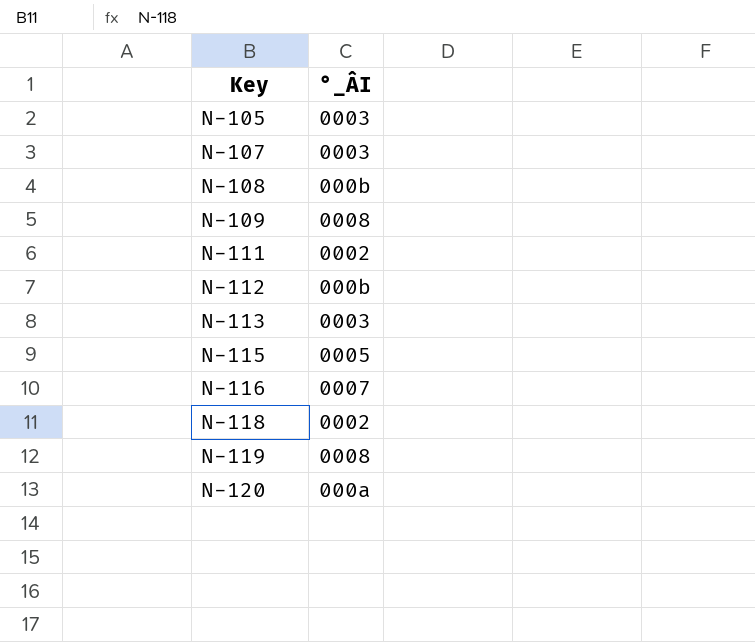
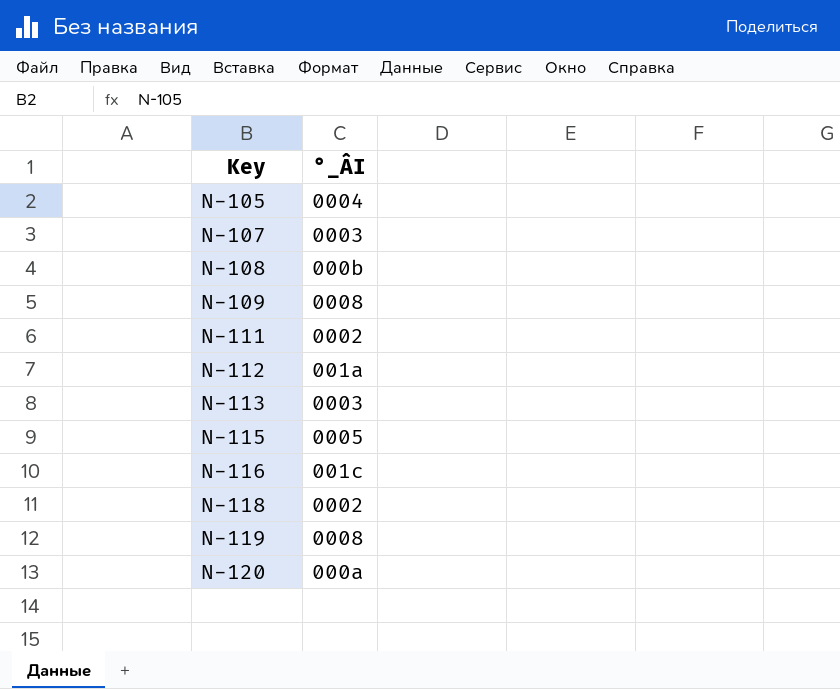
N-105 | °_ÂI: 0003 -> 0004
N-112 | °_ÂI: 000b -> 001a
N-116 | °_ÂI: 0007 -> 001c

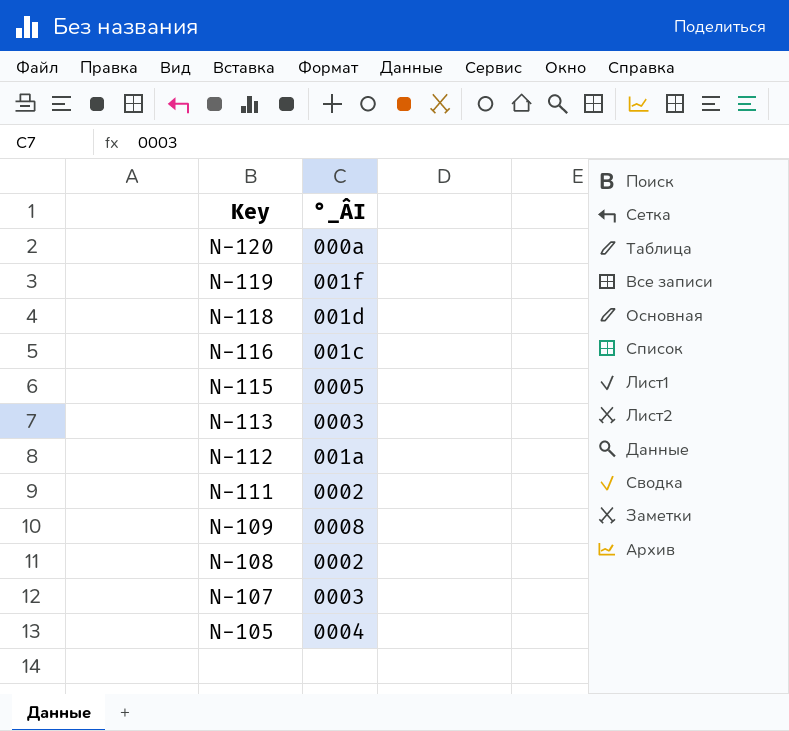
row order: Key ascending -> Key descending
N-119 | °_ÂI: 0008 -> 001f
N-118 | °_ÂI: 0002 -> 001d
N-108 | °_ÂI: 000b -> 0002

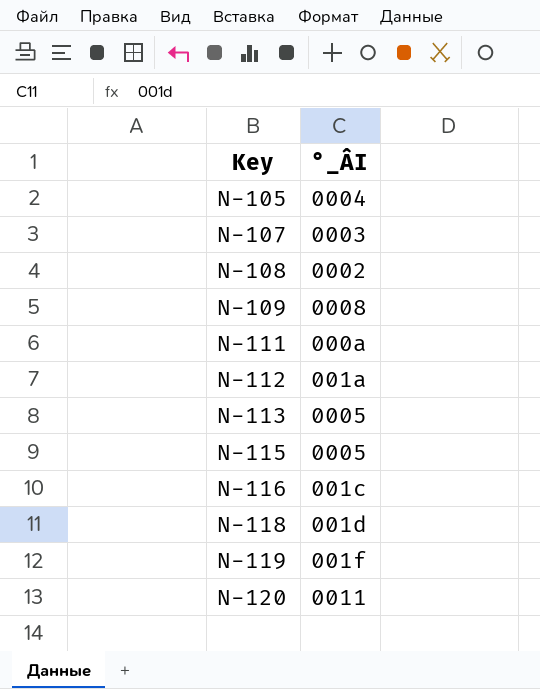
row order: Key descending -> Key ascending
N-111 | °_ÂI: 0002 -> 000a
N-113 | °_ÂI: 0003 -> 0005
N-120 | °_ÂI: 000a -> 0011

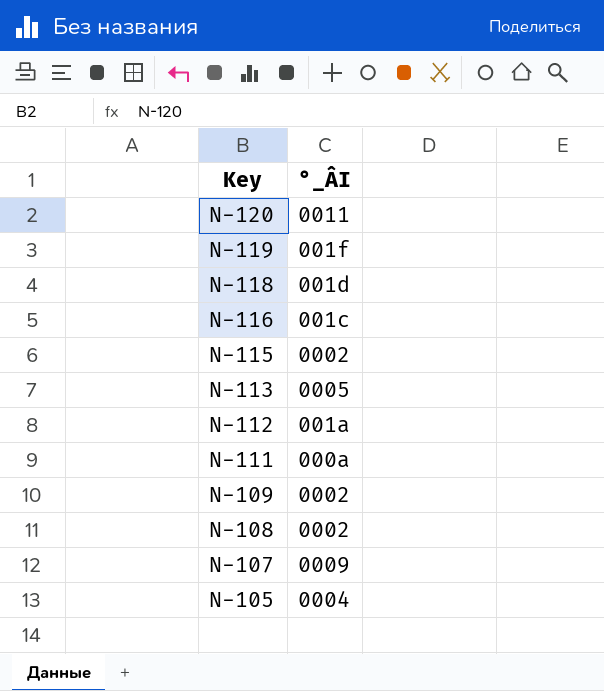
row order: Key ascending -> Key descending
N-115 | °_ÂI: 0005 -> 0002
N-109 | °_ÂI: 0008 -> 0002
N-107 | °_ÂI: 0003 -> 0009

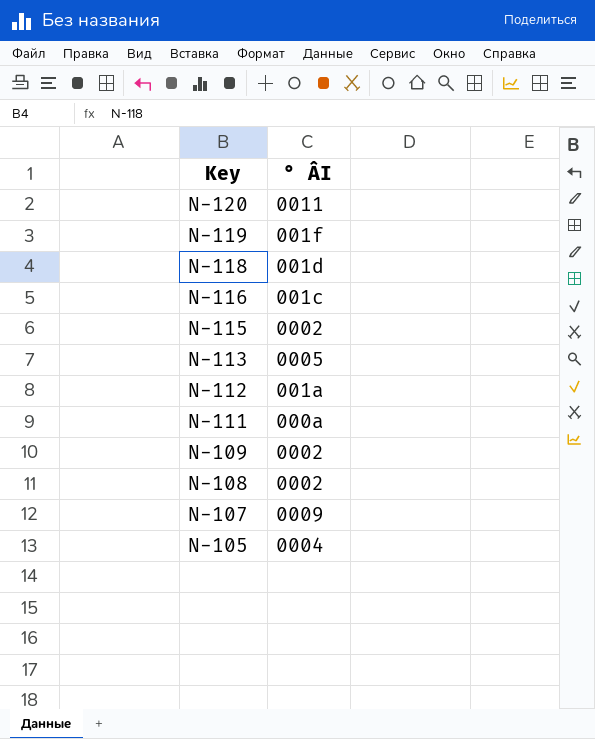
column name: °_ÂI -> ° ÂI

